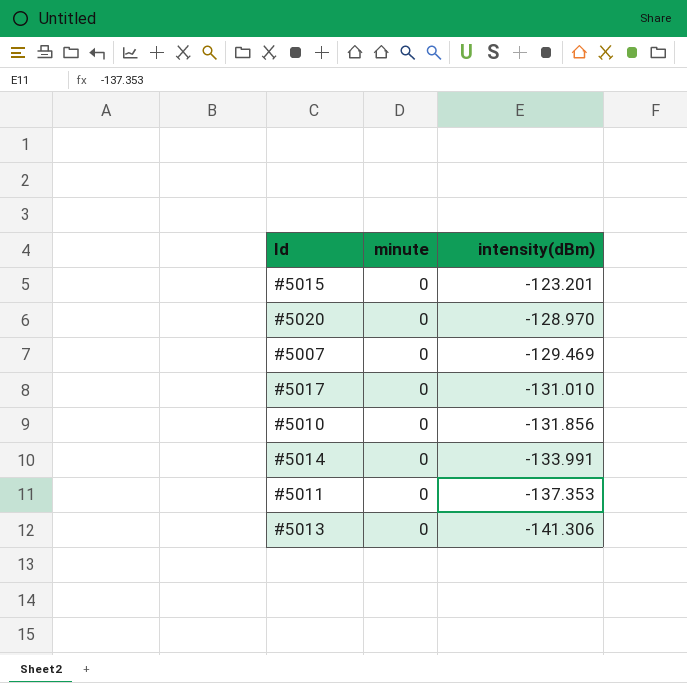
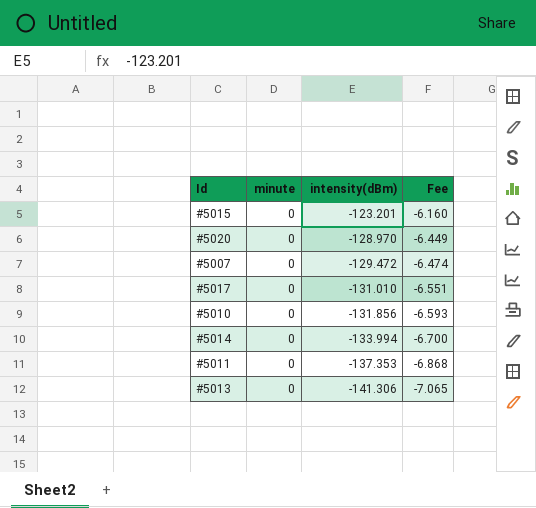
column Fee | formula: none -> [intensity(dBm)] * 0.05
#5007 | intensity(dBm): -129.469 -> -129.472
#5014 | intensity(dBm): -133.991 -> -133.994

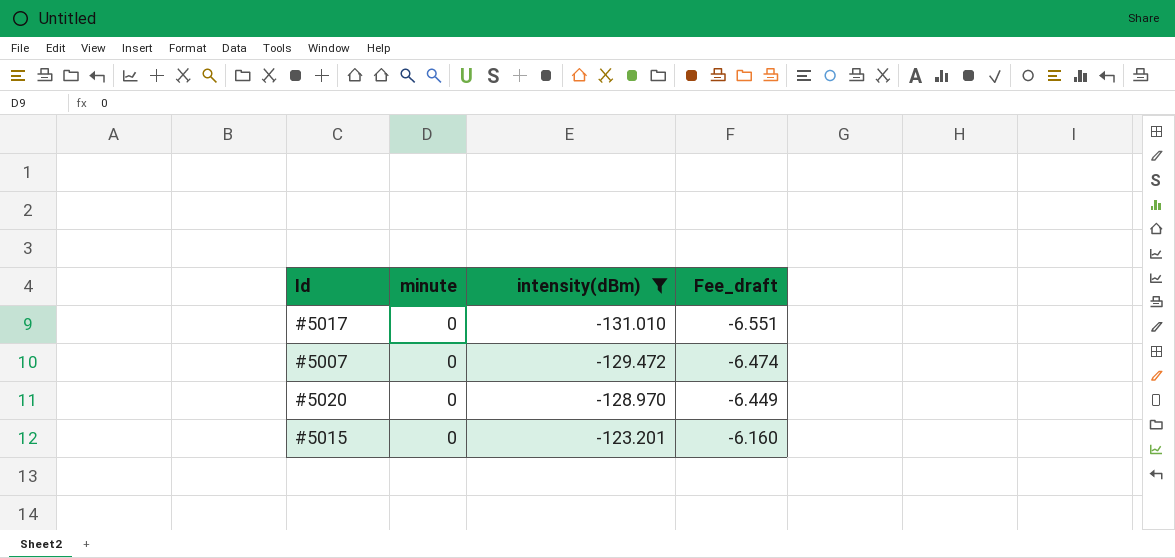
filter: none -> intensity(dBm) >= -131.010
row order: intensity(dBm) descending -> intensity(dBm) ascending
column name: Fee -> Fee_draft

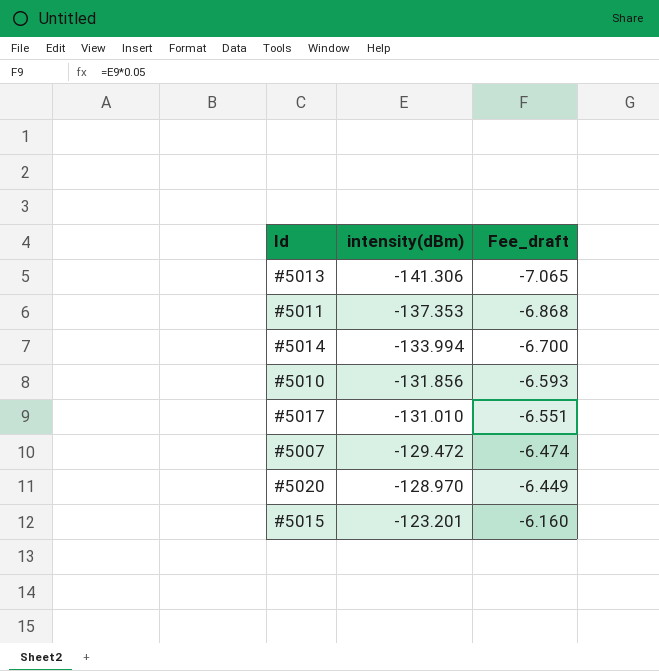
filter: intensity(dBm) >= -131.010 -> none
column minute | position: 2 -> none

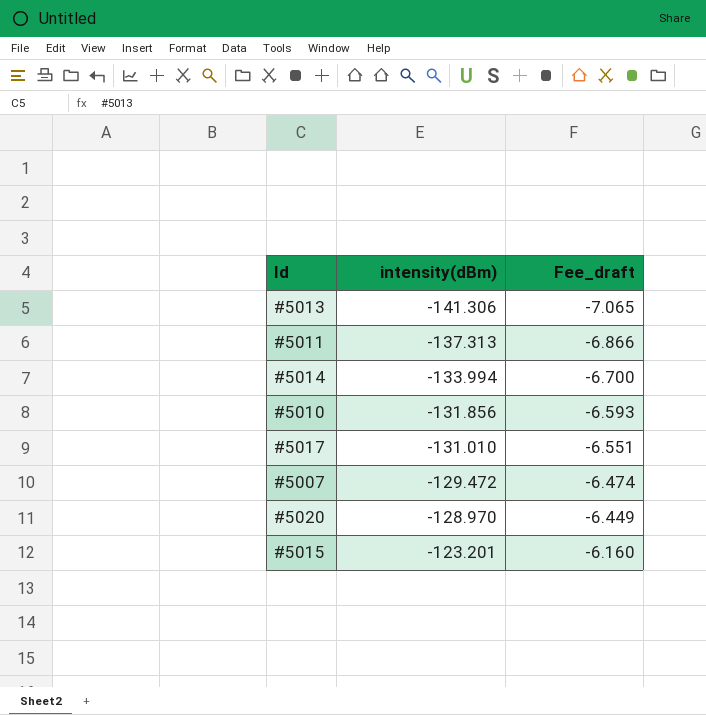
#5011 | intensity(dBm): -137.353 -> -137.313
#5011 | Fee_draft: -6.868 -> -6.866

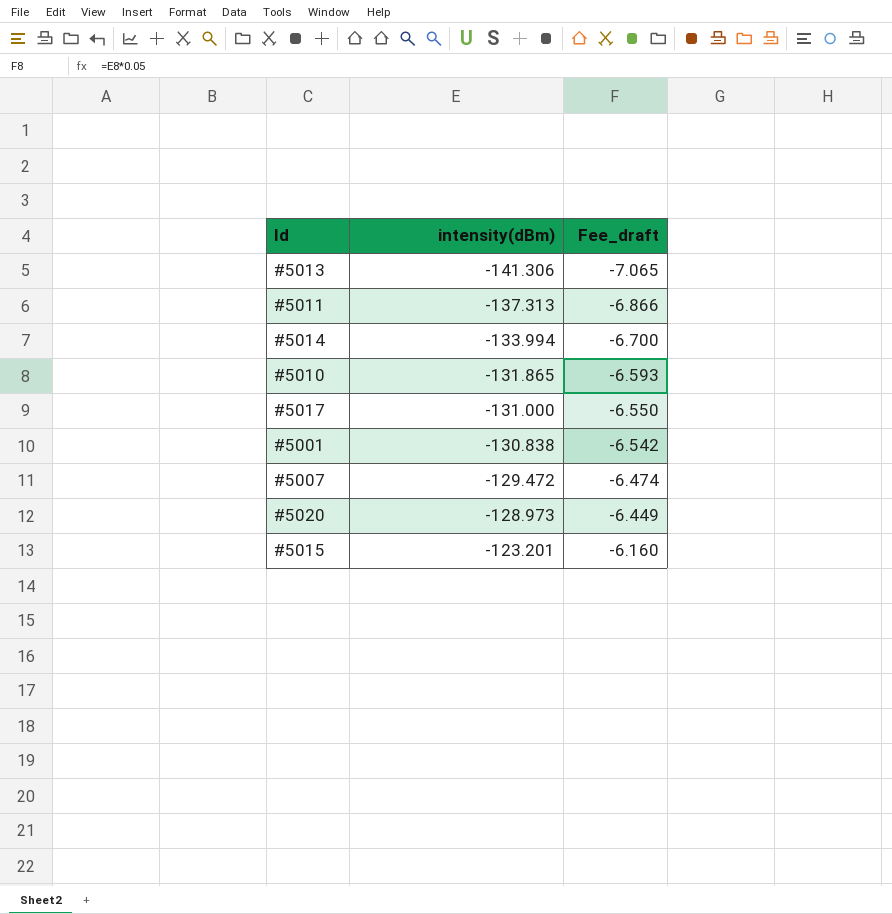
#5010 | intensity(dBm): -131.856 -> -131.865
#5017 | intensity(dBm): -131.010 -> -131.000
#5017 | Fee_draft: -6.551 -> -6.550
row #5001: none -> -130.838 | -6.542
#5020 | intensity(dBm): -128.970 -> -128.973

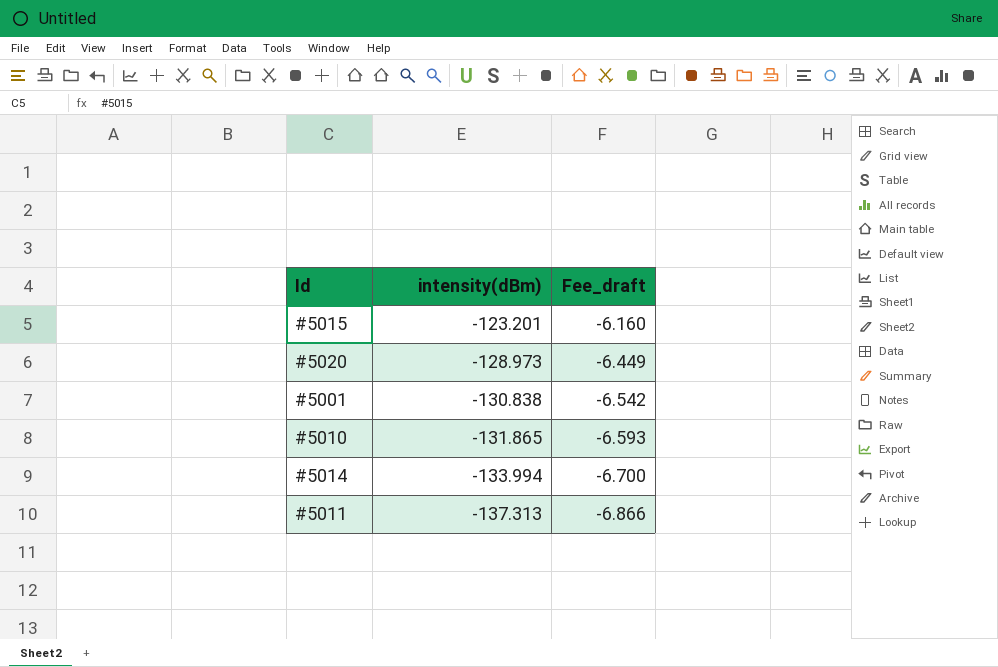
row order: intensity(dBm) ascending -> intensity(dBm) descending
row #5013: -141.306 | -7.065 -> none
row #5017: -131.000 | -6.550 -> none
row #5007: -129.472 | -6.474 -> none

